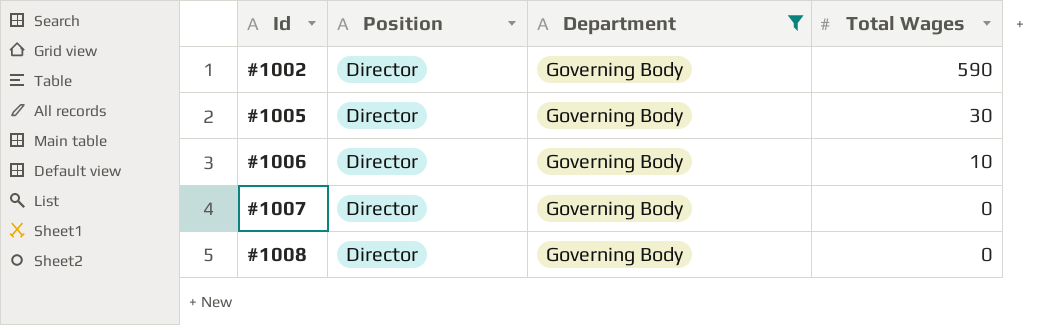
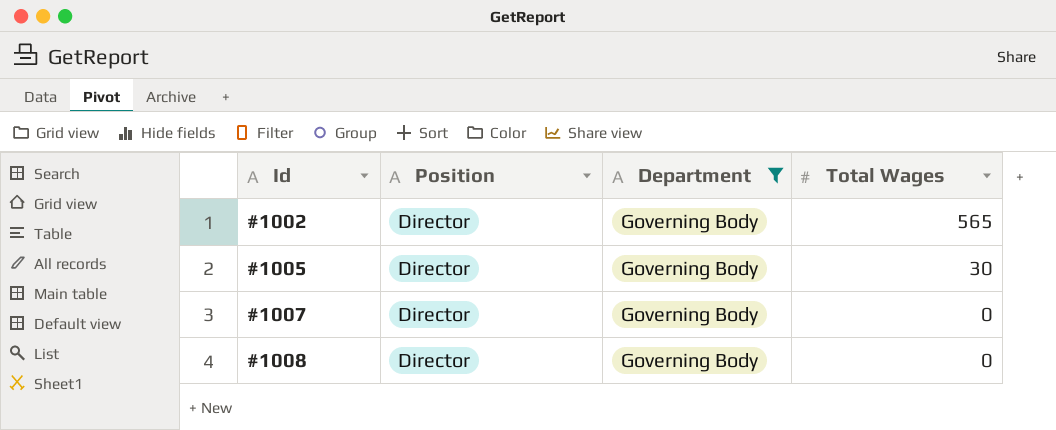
row #1006: Director | Governing Body | 10 -> none
#1002 | Total Wages: 590 -> 565

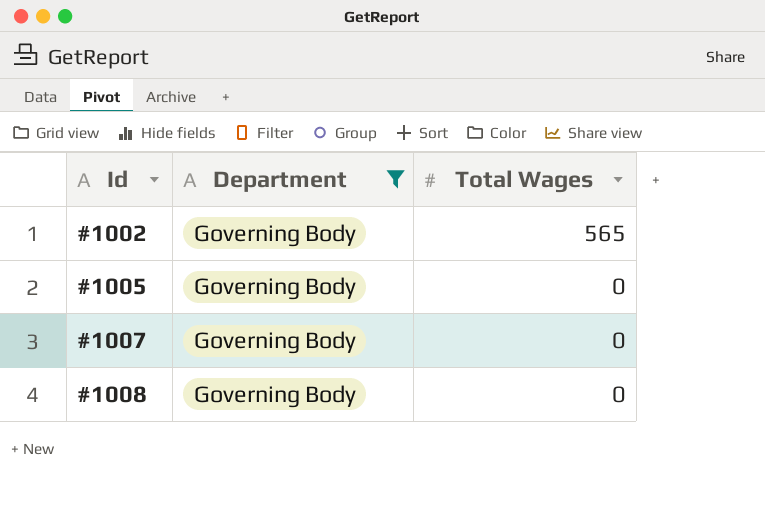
column Position | position: 2 -> none
#1005 | Total Wages: 30 -> 0

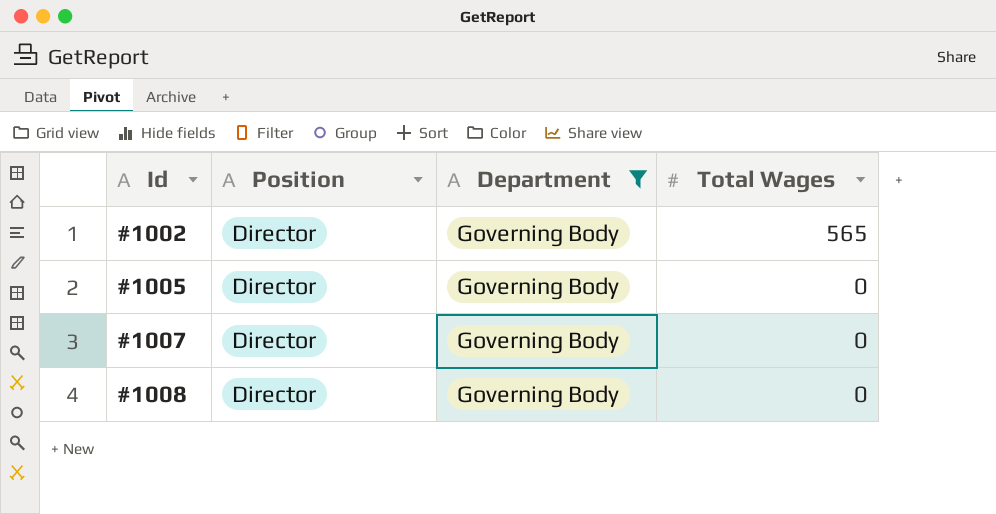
column Position | position: none -> 2

